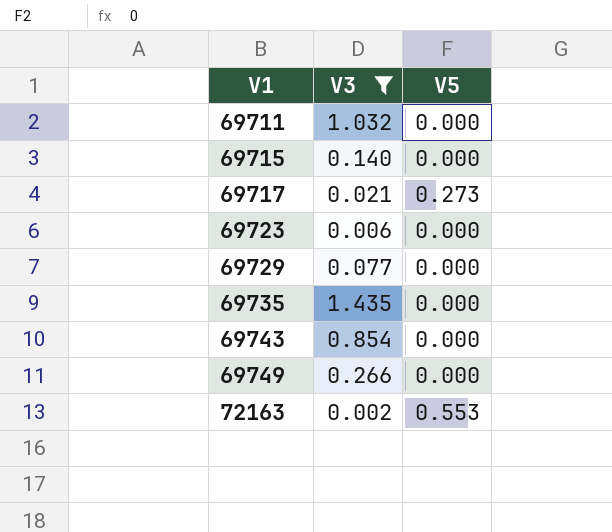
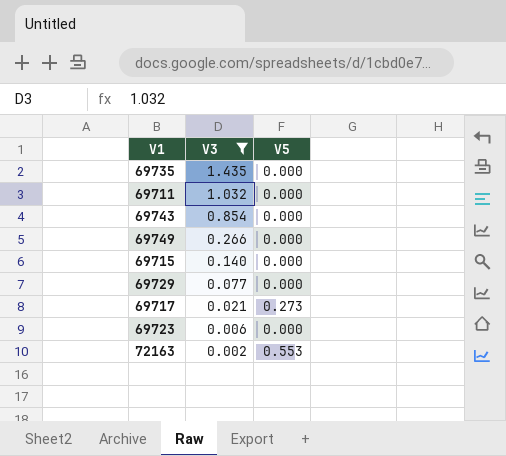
row order: V1 ascending -> V3 descending

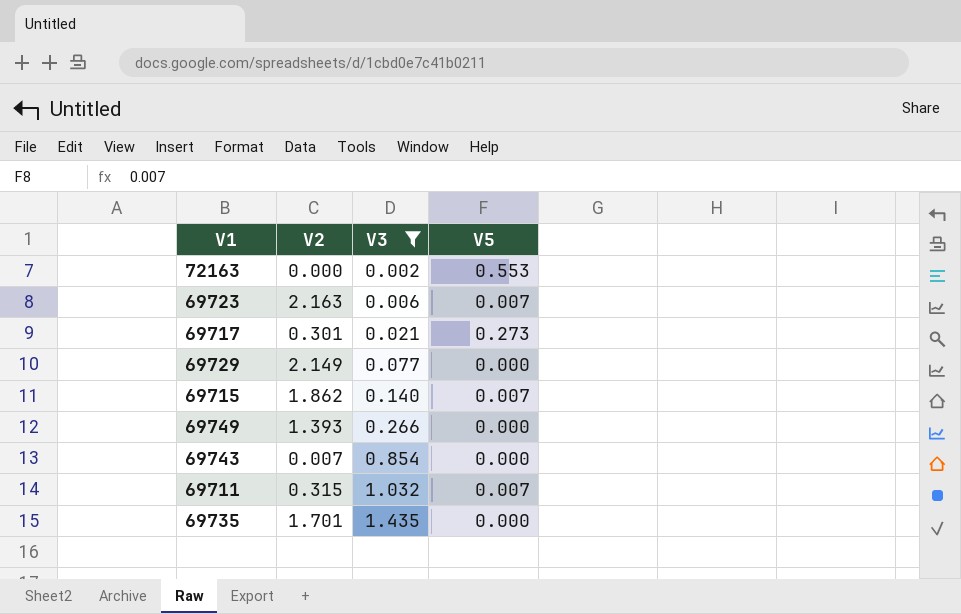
row order: V3 descending -> V3 ascending
column V2 | position: none -> 2
69723 | V5: 0.000 -> 0.007
69715 | V5: 0.000 -> 0.007
69711 | V5: 0.000 -> 0.007

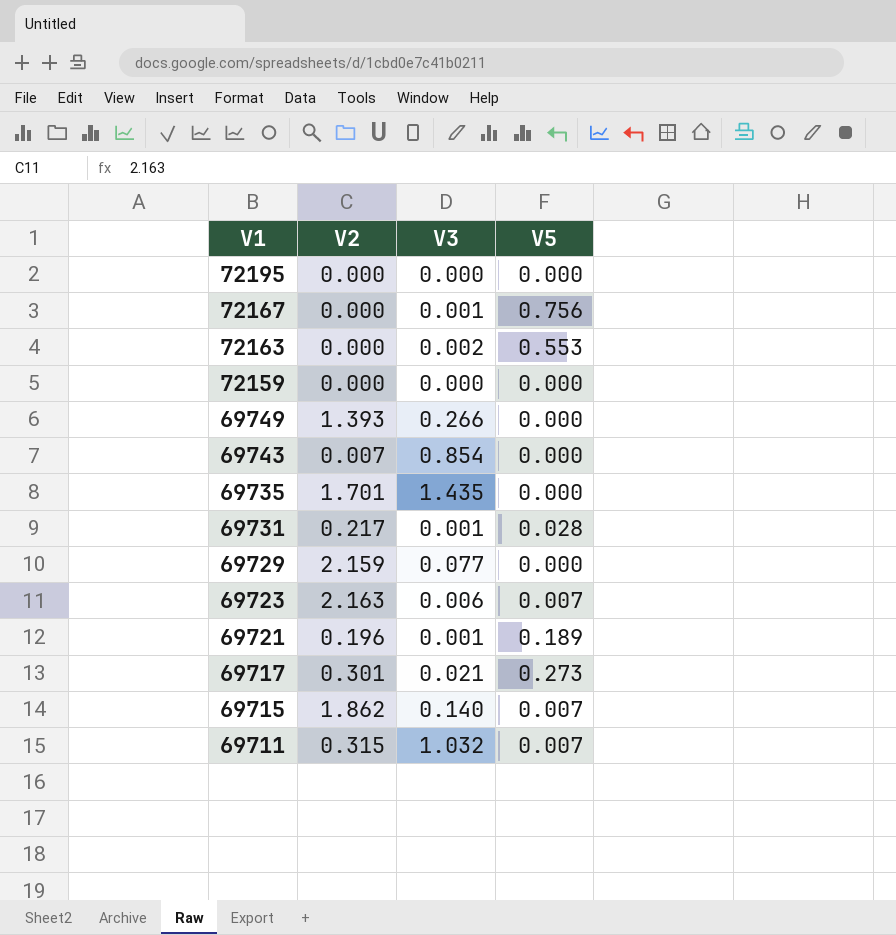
filter: V3 >= 0.002 -> none
row order: V3 ascending -> V1 descending
69729 | V2: 2.149 -> 2.159

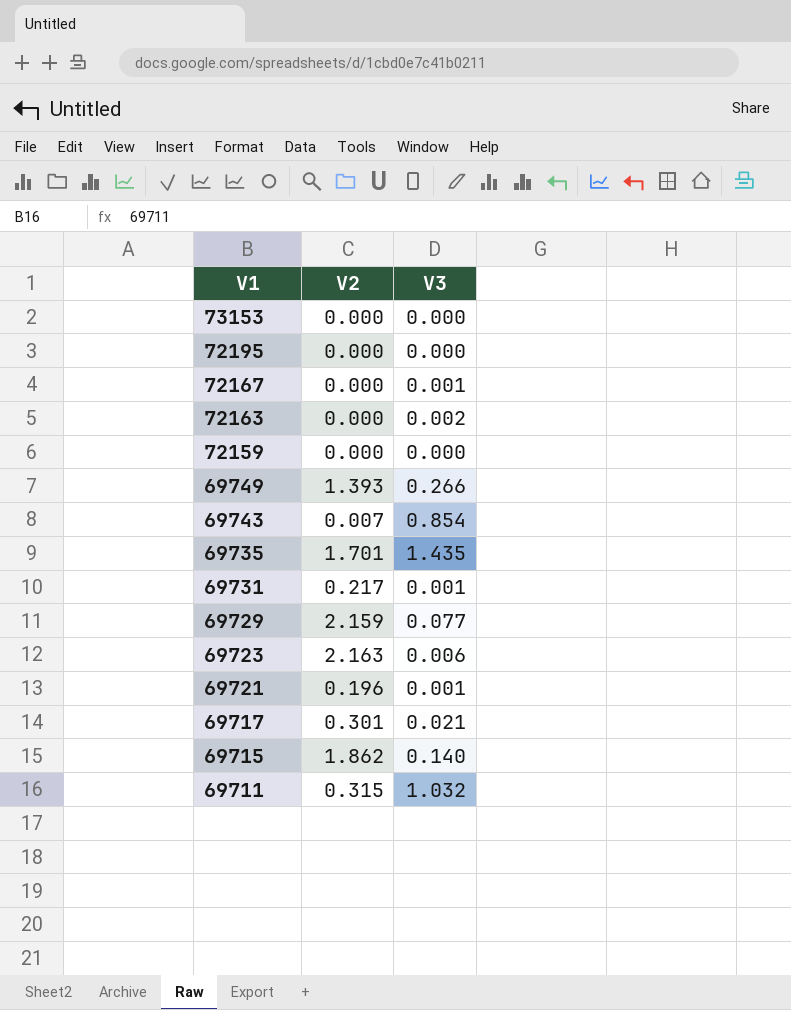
column V5 | position: 4 -> none
row 73153: none -> 0.000 | 0.000

